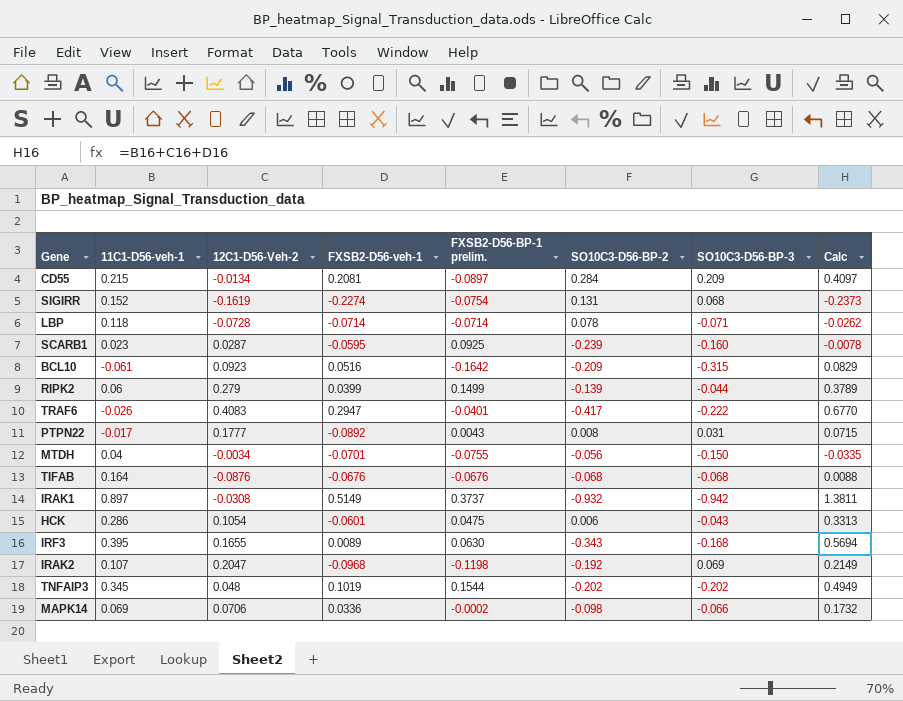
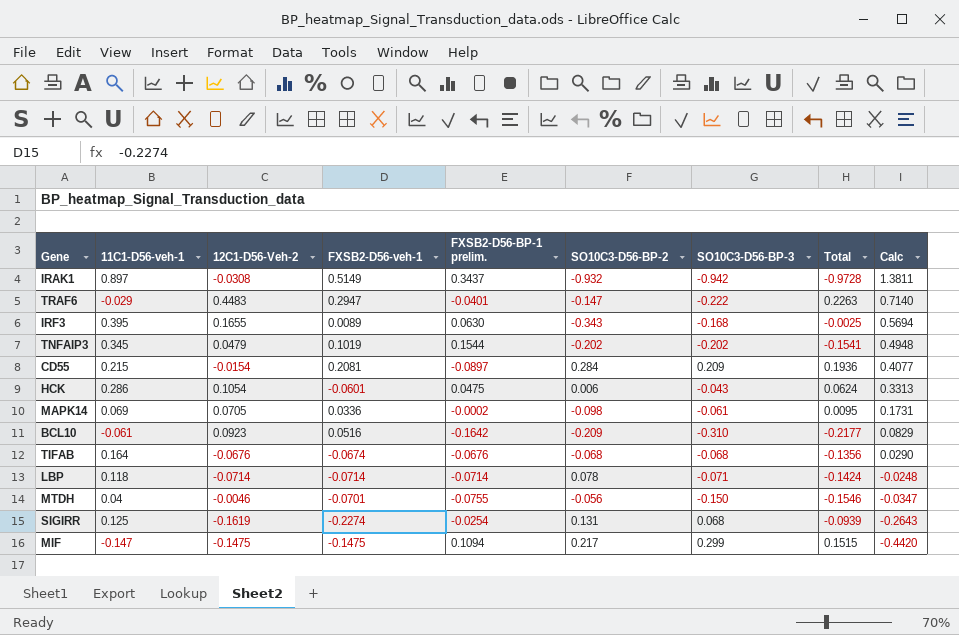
row order: none -> Calc descending
column Total | formula: none -> [12C1-D56-Veh-2] + [SO10C3-D56-BP-3]
row SCARB1: 0.023 | 0.0287 | -0.0595 | 0.0925 | -0.239 | -0.160 | -0.0078 -> none
row RIPK2: 0.06 | 0.279 | 0.0399 | 0.1499 | -0.139 | -0.044 | 0.3789 -> none
row PTPN22: -0.017 | 0.1777 | -0.0892 | 0.0043 | 0.008 | 0.031 | 0.0715 -> none
row IRAK2: 0.107 | 0.2047 | -0.0968 | -0.1198 | -0.192 | 0.069 | 0.2149 -> none
IRAK1 | FXSB2-D56-BP-1 prelim.: 0.3737 -> 0.3437
TRAF6 | 11C1-D56-veh-1: -0.026 -> -0.029
TRAF6 | 12C1-D56-Veh-2: 0.4083 -> 0.4483
TRAF6 | SO10C3-D56-BP-2: -0.417 -> -0.147
TRAF6 | Calc: 0.6770 -> 0.7140
TNFAIP3 | 12C1-D56-Veh-2: 0.048 -> 0.0479
TNFAIP3 | Calc: 0.4949 -> 0.4948
CD55 | 12C1-D56-Veh-2: -0.0134 -> -0.0154
CD55 | Calc: 0.4097 -> 0.4077
MAPK14 | 12C1-D56-Veh-2: 0.0706 -> 0.0705
MAPK14 | SO10C3-D56-BP-3: -0.066 -> -0.061
MAPK14 | Calc: 0.1732 -> 0.1731
BCL10 | SO10C3-D56-BP-3: -0.315 -> -0.310
TIFAB | 12C1-D56-Veh-2: -0.0876 -> -0.0676
TIFAB | FXSB2-D56-veh-1: -0.0676 -> -0.0674
TIFAB | Calc: 0.0088 -> 0.0290
LBP | 12C1-D56-Veh-2: -0.0728 -> -0.0714
LBP | Calc: -0.0262 -> -0.0248
MTDH | 12C1-D56-Veh-2: -0.0034 -> -0.0046
MTDH | Calc: -0.0335 -> -0.0347
SIGIRR | 11C1-D56-veh-1: 0.152 -> 0.125
SIGIRR | FXSB2-D56-BP-1 prelim.: -0.0754 -> -0.0254
SIGIRR | Calc: -0.2373 -> -0.2643
row MIF: none -> -0.147 | -0.1475 | -0.1475 | 0.1094 | 0.217 | 0.299 | 0.1515 | -0.4420

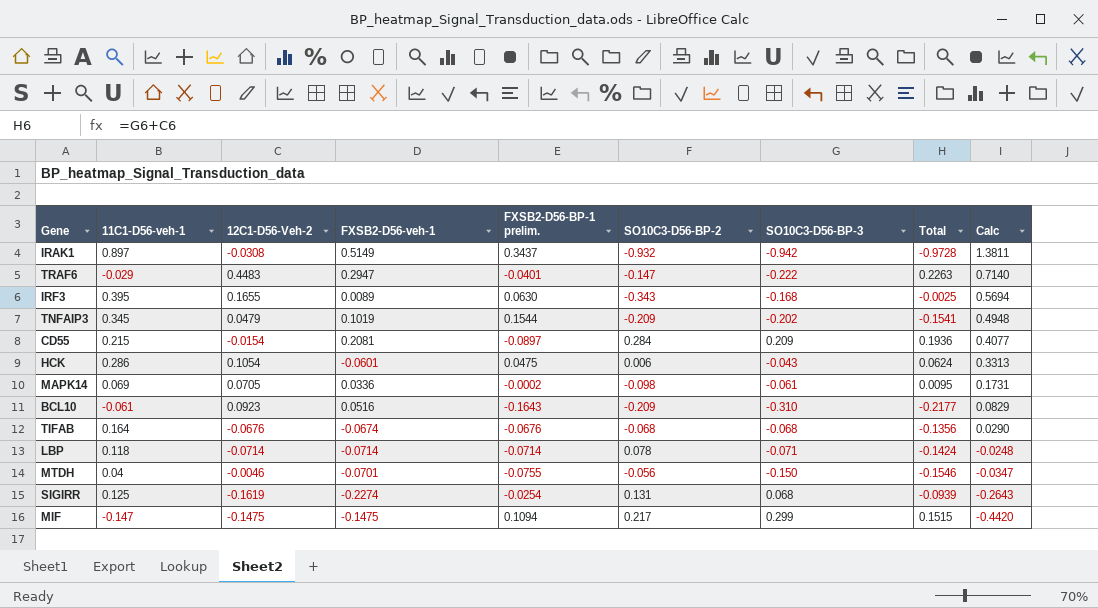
TNFAIP3 | SO10C3-D56-BP-2: -0.202 -> -0.209
BCL10 | FXSB2-D56-BP-1 prelim.: -0.1642 -> -0.1643

